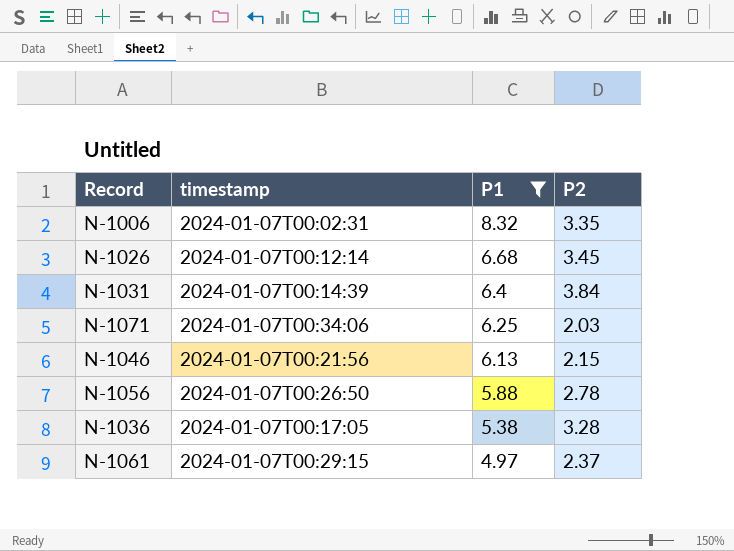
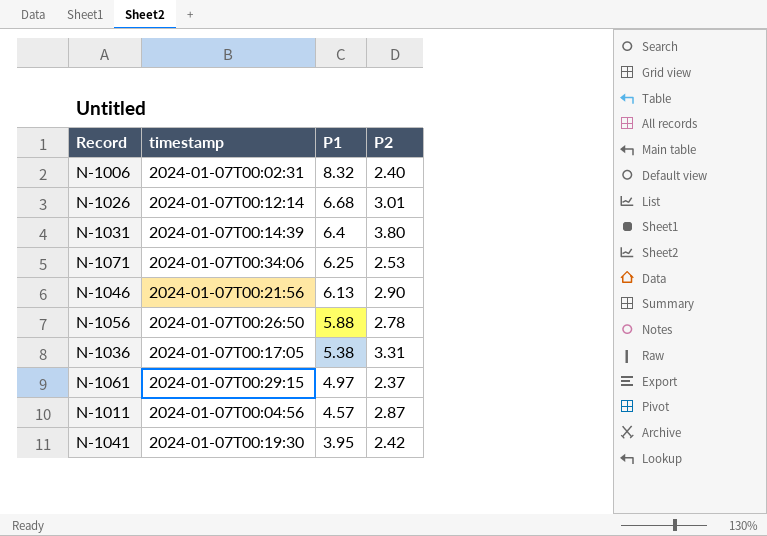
filter: P1 >= 4.97 -> none
N-1006 | P2: 3.35 -> 2.40
N-1026 | P2: 3.45 -> 3.01
N-1031 | P2: 3.84 -> 3.80
N-1071 | P2: 2.03 -> 2.53
N-1046 | P2: 2.15 -> 2.90
N-1036 | P2: 3.28 -> 3.31

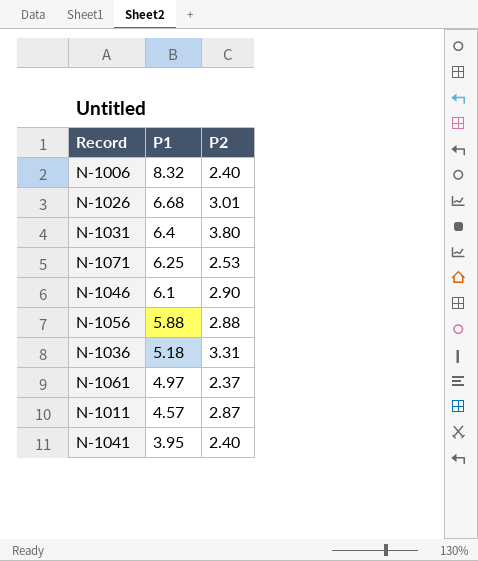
column timestamp | position: 2 -> none
N-1046 | P1: 6.13 -> 6.1
N-1056 | P2: 2.78 -> 2.88
N-1036 | P1: 5.38 -> 5.18
N-1041 | P2: 2.42 -> 2.40

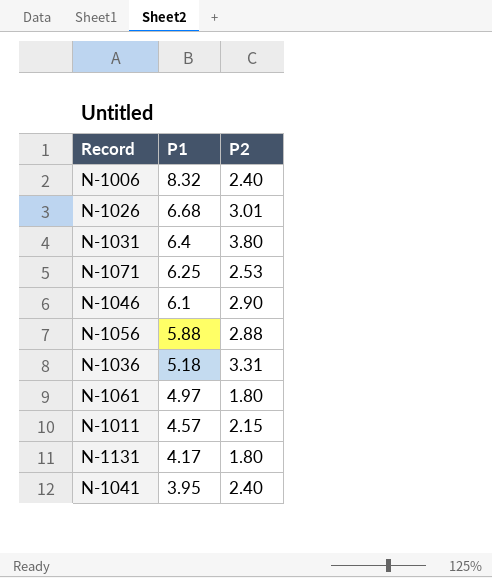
N-1061 | P2: 2.37 -> 1.80
N-1011 | P2: 2.87 -> 2.15
row N-1131: none -> 4.17 | 1.80

